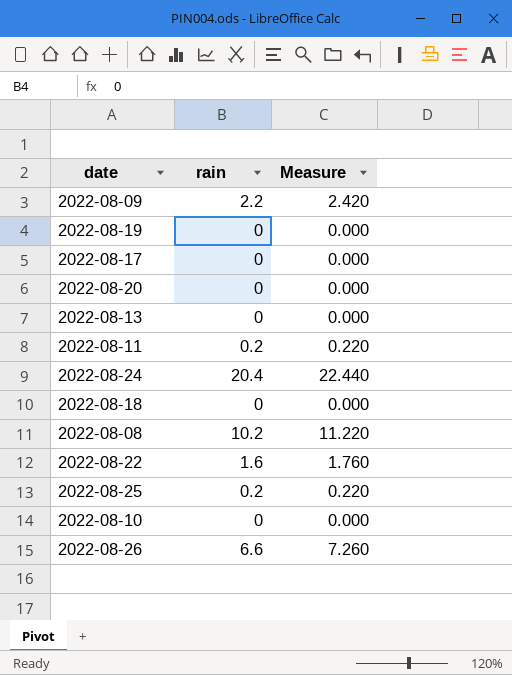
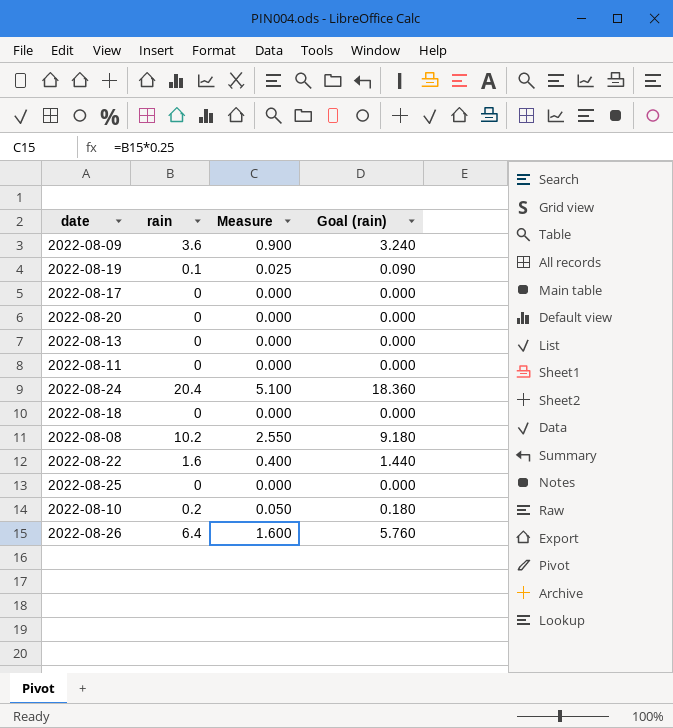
column Measure | formula: [rain] * 1.1 -> [rain] * 0.25
column Goal (rain) | formula: none -> [rain] * 0.9
2022-08-09 | rain: 2.2 -> 3.6
2022-08-19 | rain: 0 -> 0.1
2022-08-11 | rain: 0.2 -> 0
2022-08-25 | rain: 0.2 -> 0
2022-08-10 | rain: 0 -> 0.2
2022-08-26 | rain: 6.6 -> 6.4

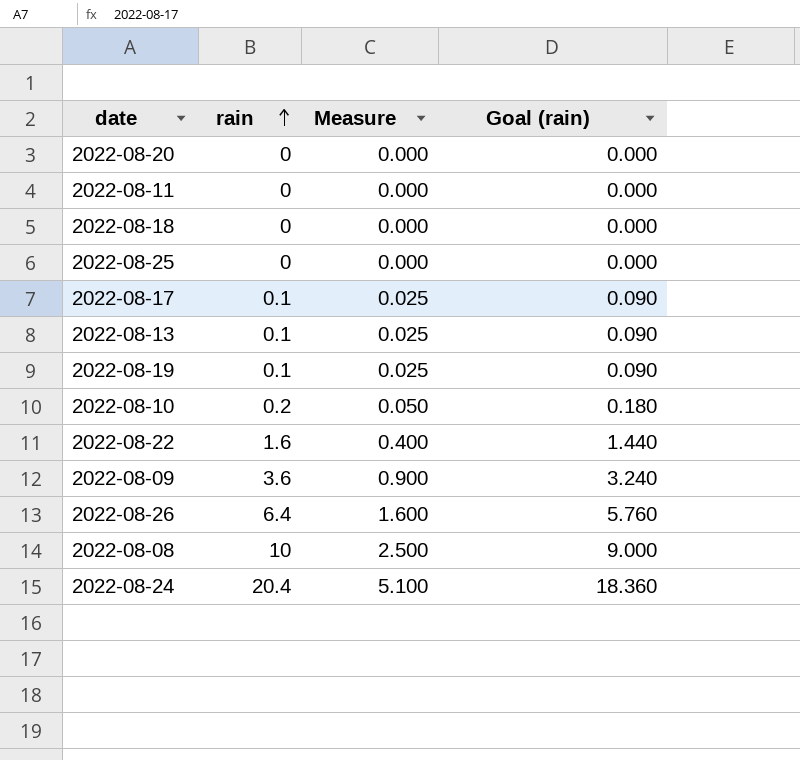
row order: none -> rain ascending
2022-08-17 | rain: 0 -> 0.1
2022-08-17 | Measure: 0.000 -> 0.025
2022-08-17 | Goal (rain): 0.000 -> 0.090
2022-08-13 | rain: 0 -> 0.1
2022-08-13 | Measure: 0.000 -> 0.025
2022-08-13 | Goal (rain): 0.000 -> 0.090
2022-08-08 | rain: 10.2 -> 10
2022-08-08 | Measure: 2.550 -> 2.500
2022-08-08 | Goal (rain): 9.180 -> 9.000

